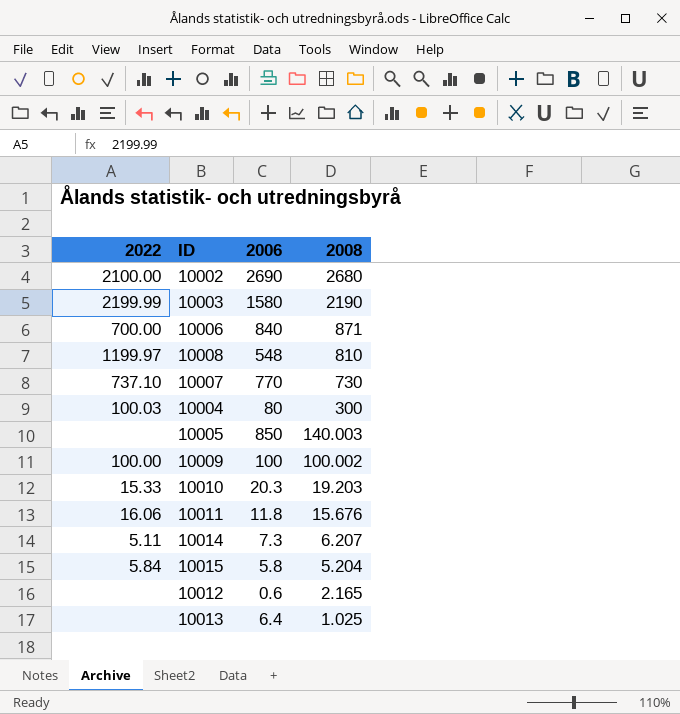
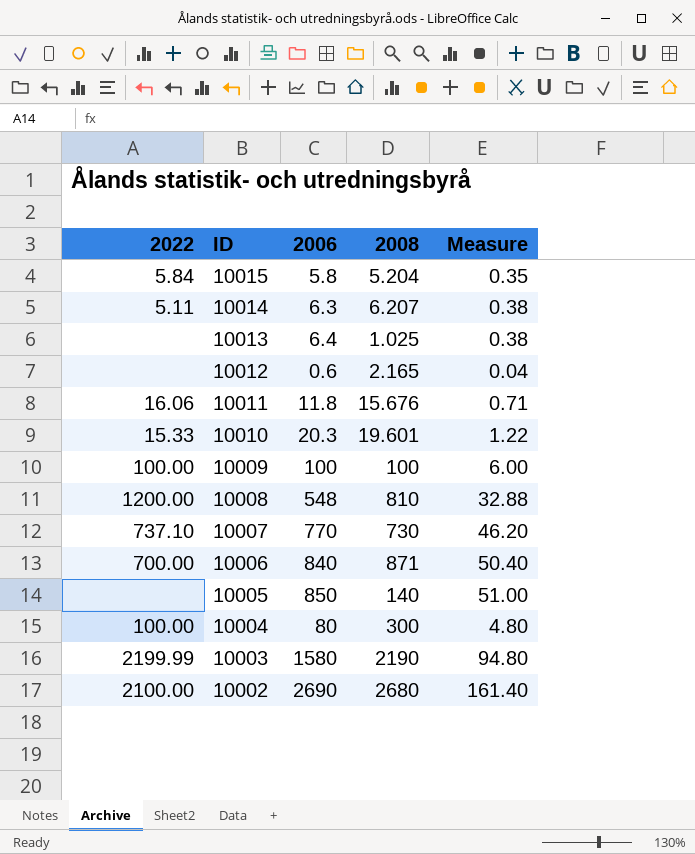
row order: 2008 descending -> ID descending
column Measure | formula: none -> [2006] * 0.06
10014 | 2006: 7.3 -> 6.3
10010 | 2008: 19.203 -> 19.601
10009 | 2008: 100.002 -> 100
10008 | 2022: 1199.97 -> 1200.00
10005 | 2008: 140.003 -> 140
10004 | 2022: 100.03 -> 100.00

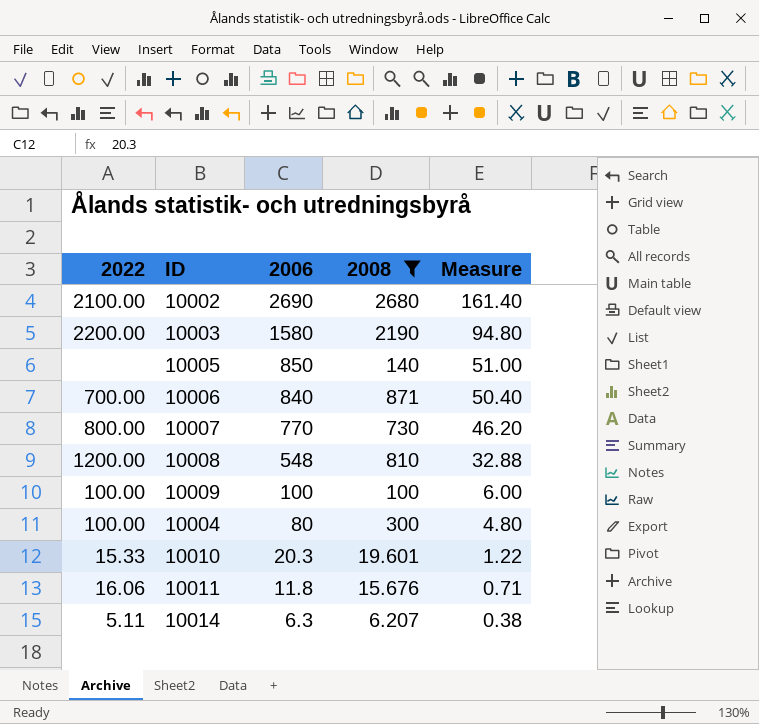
filter: none -> 2008 >= 6.207
row order: ID descending -> 2006 descending
10003 | 2022: 2199.99 -> 2200.00
10007 | 2022: 737.10 -> 800.00

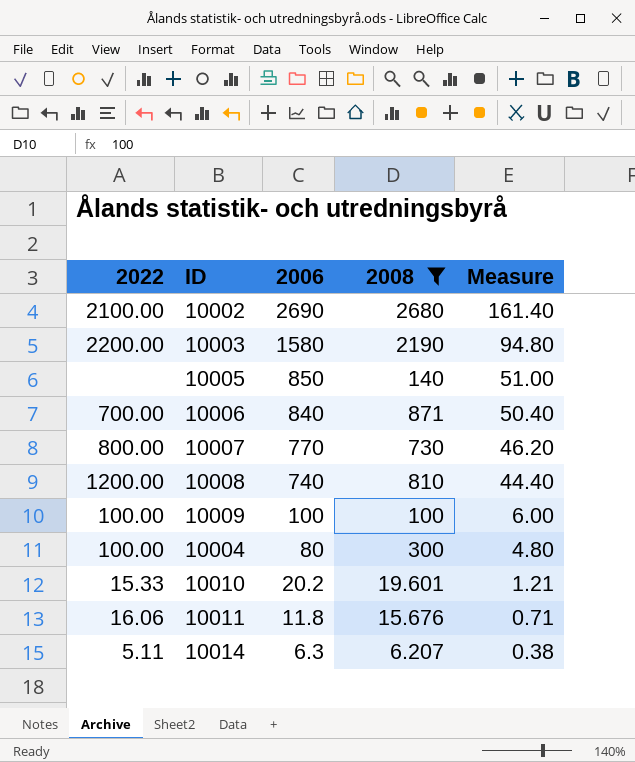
10008 | 2006: 548 -> 740
10008 | Measure: 32.88 -> 44.40
10010 | 2006: 20.3 -> 20.2
10010 | Measure: 1.22 -> 1.21

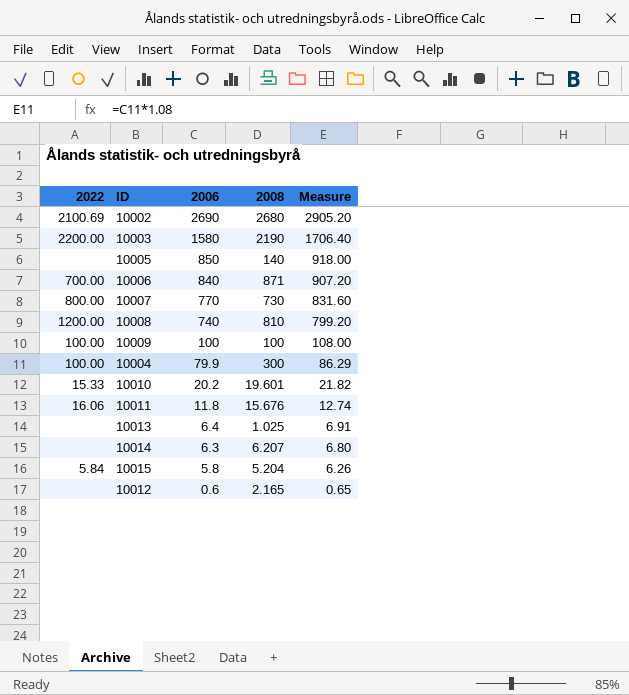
filter: 2008 >= 6.207 -> none
column Measure | formula: [2006] * 0.06 -> [2006] * 1.08
10002 | 2022: 2100.00 -> 2100.69
10004 | 2006: 80 -> 79.9
10014 | 2022: 5.11 -> none

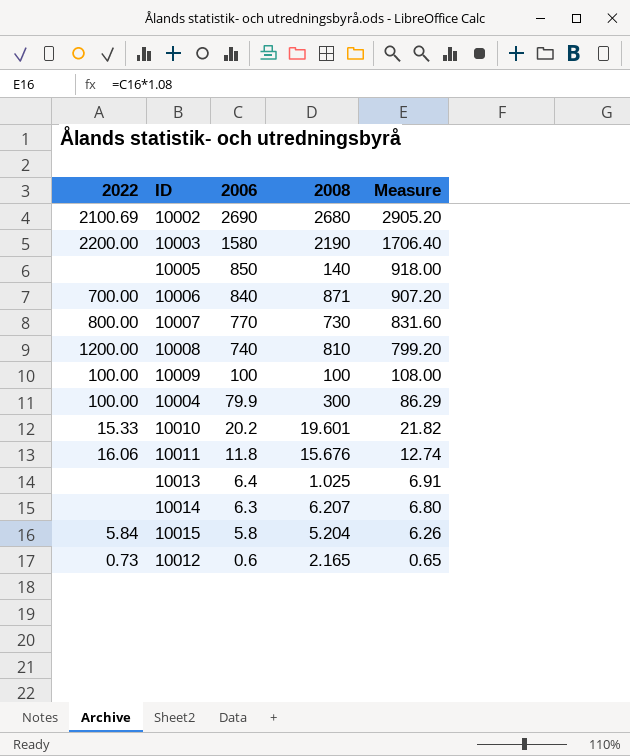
10012 | 2022: none -> 0.73

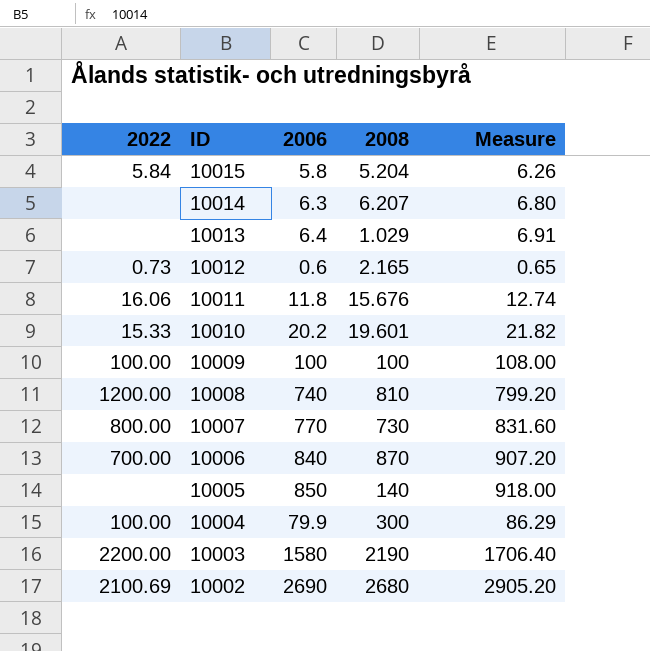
row order: 2006 descending -> ID descending
10013 | 2008: 1.025 -> 1.029
10006 | 2008: 871 -> 870

